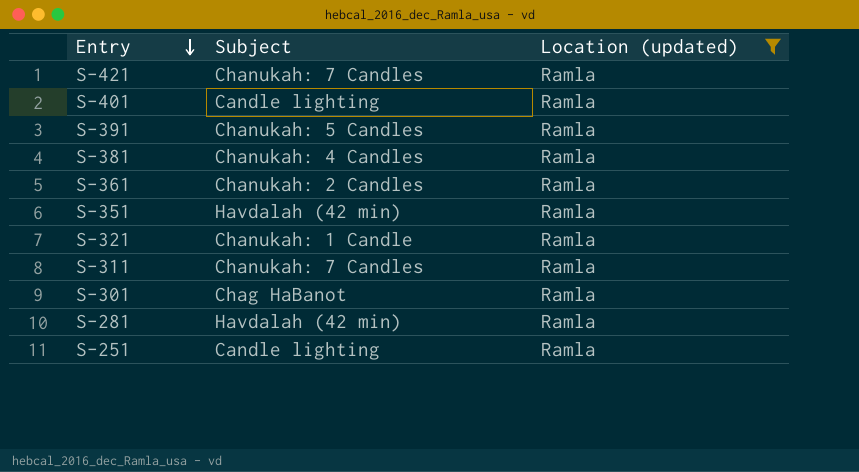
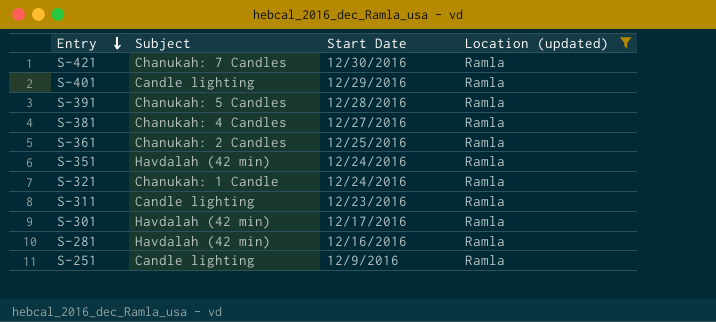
column Start Date | position: none -> 3
S-311 | Subject: Chanukah: 7 Candles -> Candle lighting
S-301 | Subject: Chag HaBanot -> Havdalah (42 min)

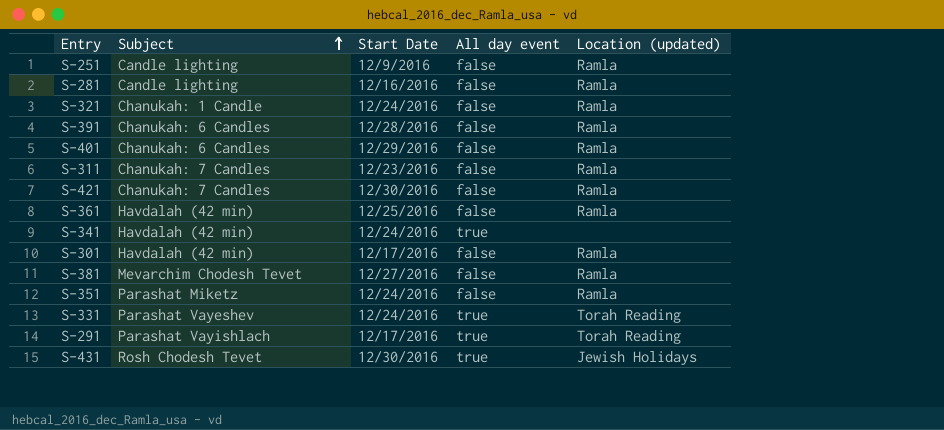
filter: Location (updated) = Ramla -> none
row order: Entry descending -> Subject ascending
column All day event | position: none -> 4
S-281 | Subject: Havdalah (42 min) -> Candle lighting
S-391 | Subject: Chanukah: 5 Candles -> Chanukah: 6 Candles
S-401 | Subject: Candle lighting -> Chanukah: 6 Candles
S-311 | Subject: Candle lighting -> Chanukah: 7 Candles
S-361 | Subject: Chanukah: 2 Candles -> Havdalah (42 min)
S-381 | Subject: Chanukah: 4 Candles -> Mevarchim Chodesh Tevet
S-351 | Subject: Havdalah (42 min) -> Parashat Miketz

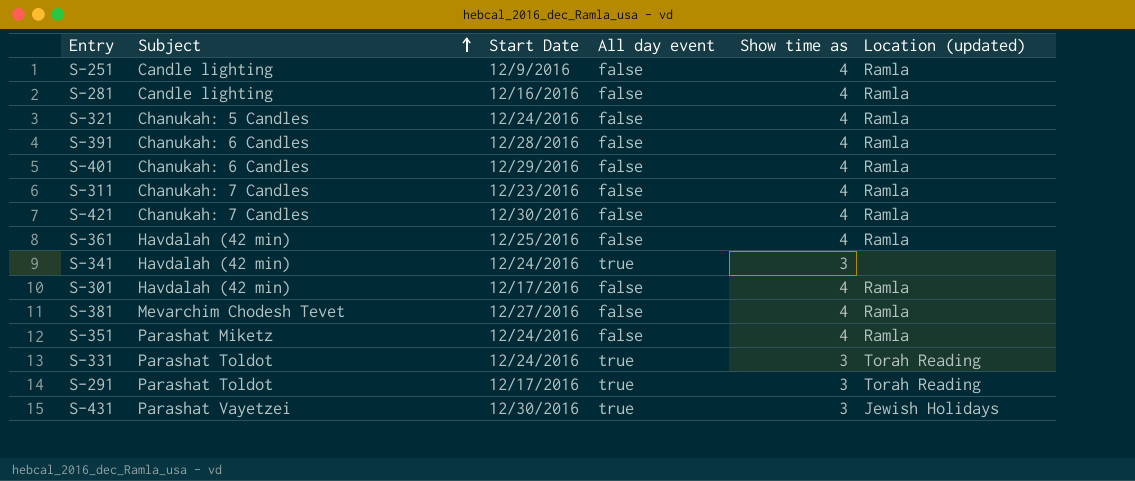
column Show time as | position: none -> 5
S-321 | Subject: Chanukah: 1 Candle -> Chanukah: 5 Candles
S-331 | Subject: Parashat Vayeshev -> Parashat Toldot
S-291 | Subject: Parashat Vayishlach -> Parashat Toldot
S-431 | Subject: Rosh Chodesh Tevet -> Parashat Vayetzei

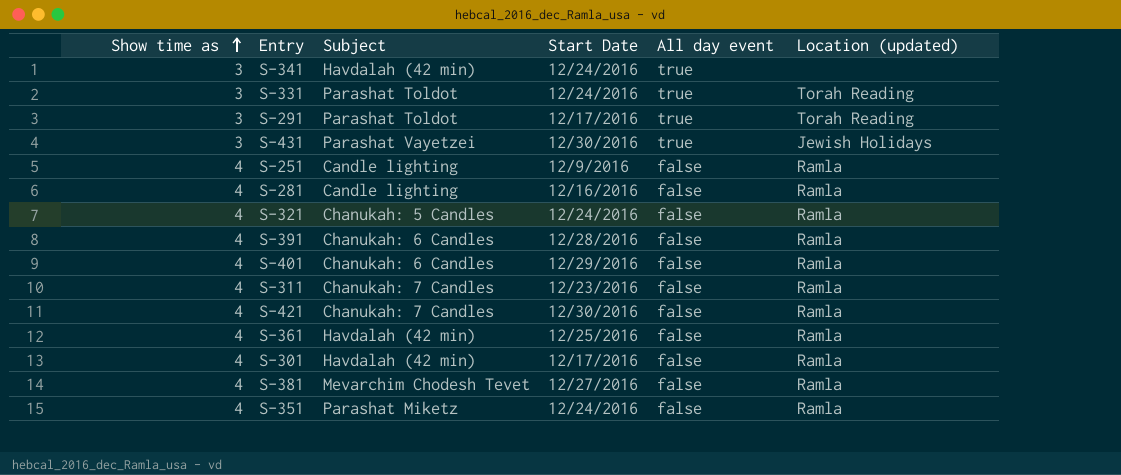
row order: Subject ascending -> Show time as ascending
column Show time as | position: 5 -> 1

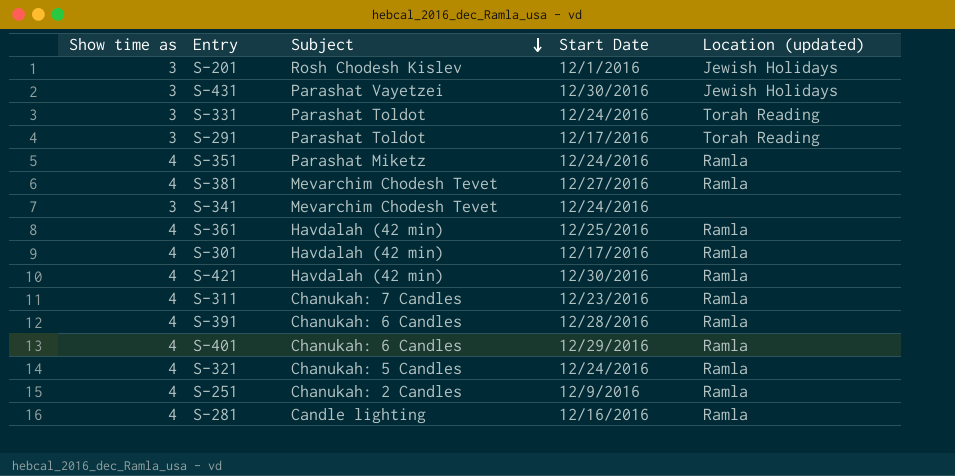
row order: Show time as ascending -> Subject descending
column All day event | position: 5 -> none
row S-201: none -> 3 | Rosh Chodesh Kislev | 12/1/2016 | Jewish Holidays
S-341 | Subject: Havdalah (42 min) -> Mevarchim Chodesh Tevet
S-421 | Subject: Chanukah: 7 Candles -> Havdalah (42 min)
S-251 | Subject: Candle lighting -> Chanukah: 2 Candles

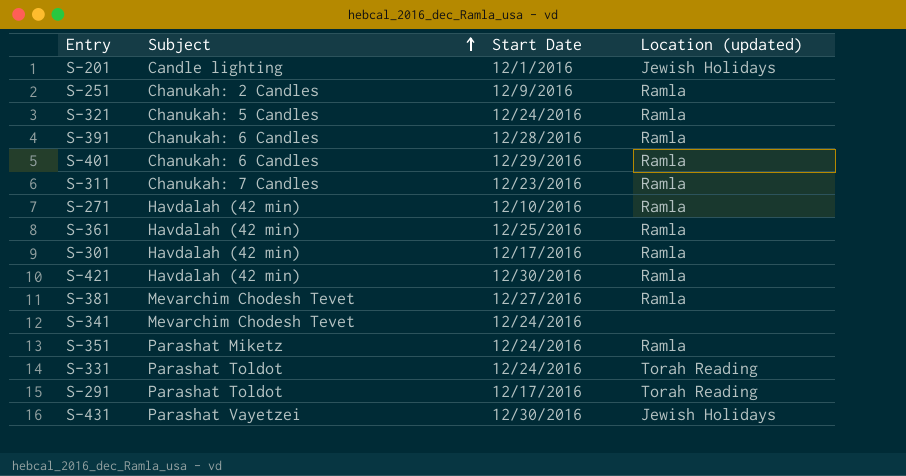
row order: Subject descending -> Subject ascending
column Show time as | position: 1 -> none
row S-281: 4 | Candle lighting | 12/16/2016 | Ramla -> none
S-201 | Subject: Rosh Chodesh Kislev -> Candle lighting
row S-271: none -> Havdalah (42 min) | 12/10/2016 | Ramla

